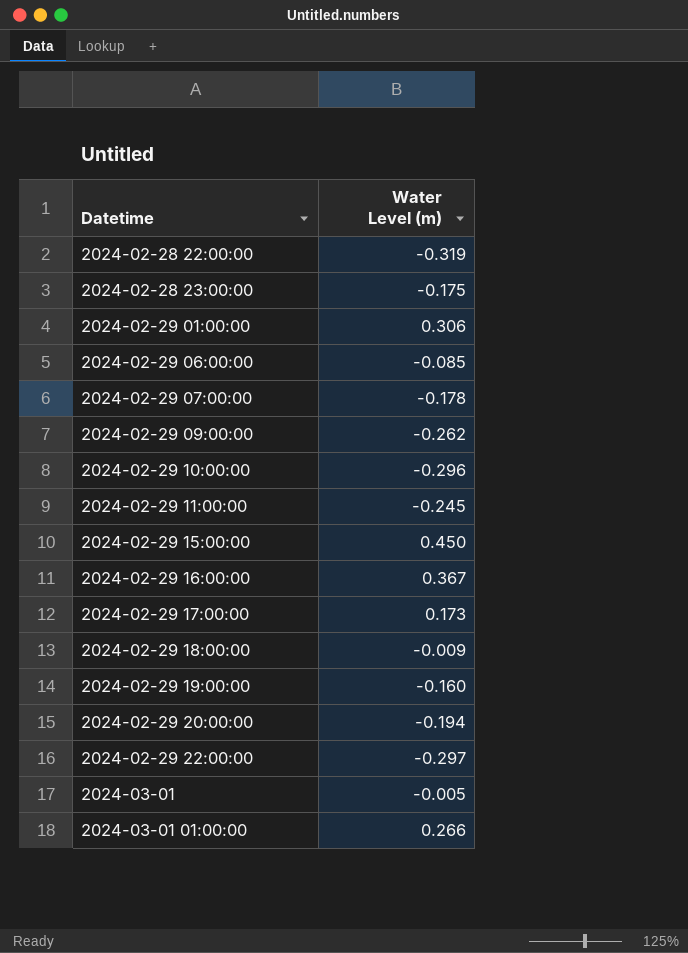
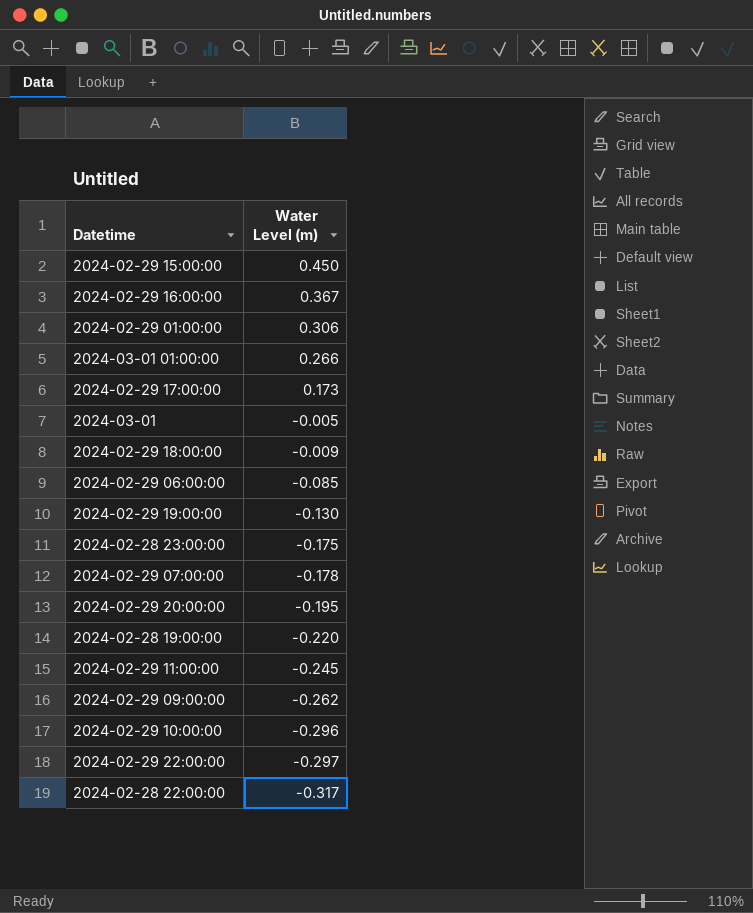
row order: Datetime ascending -> Water Level (m) descending
2024-02-29 19:00:00 | Water Level (m): -0.160 -> -0.130
2024-02-29 20:00:00 | Water Level (m): -0.194 -> -0.195
row 2024-02-28 19:00:00: none -> -0.220
2024-02-28 22:00:00 | Water Level (m): -0.319 -> -0.317

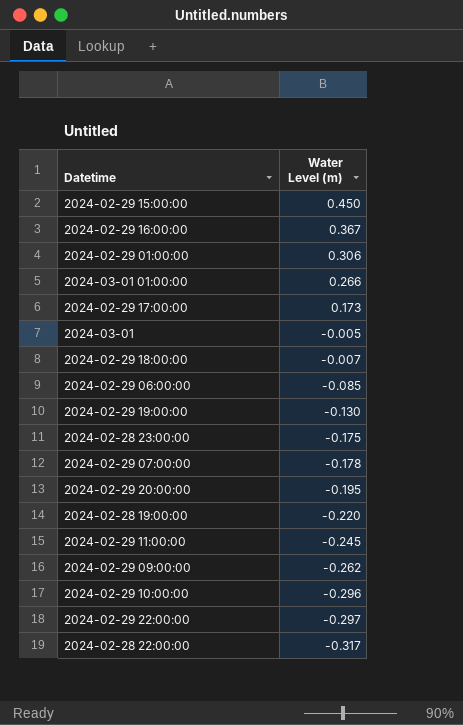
2024-02-29 18:00:00 | Water Level (m): -0.009 -> -0.007

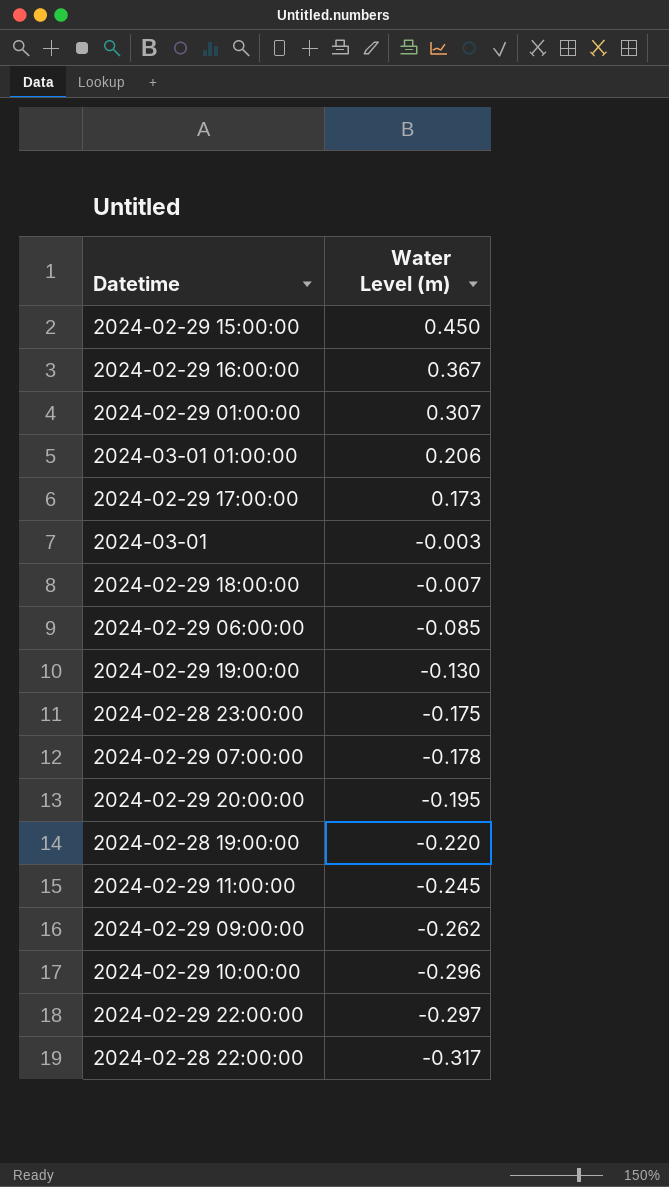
2024-02-29 01:00:00 | Water Level (m): 0.306 -> 0.307
2024-03-01 01:00:00 | Water Level (m): 0.266 -> 0.206
2024-03-01 | Water Level (m): -0.005 -> -0.003

